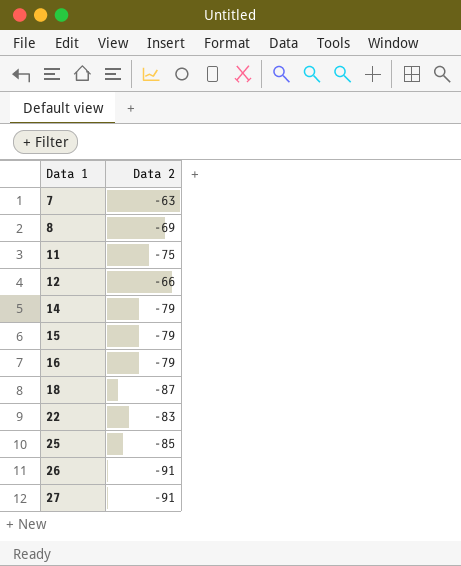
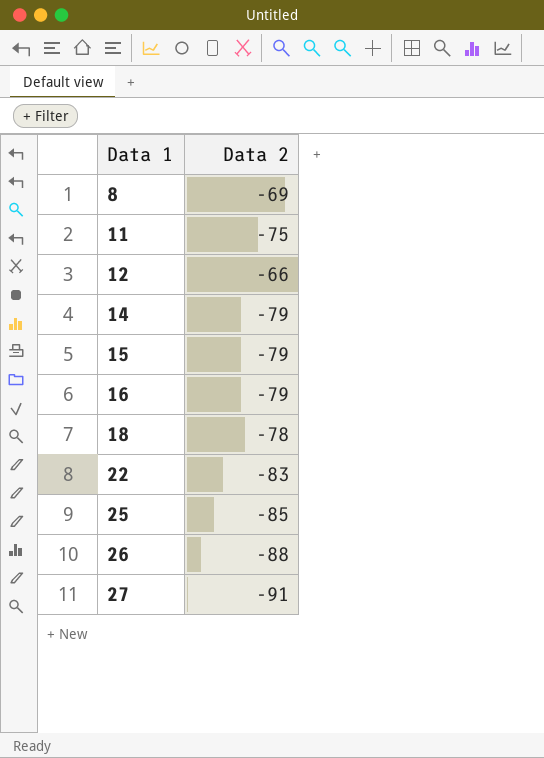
row 7: -63 -> none
18 | Data 2: -87 -> -78
26 | Data 2: -91 -> -88

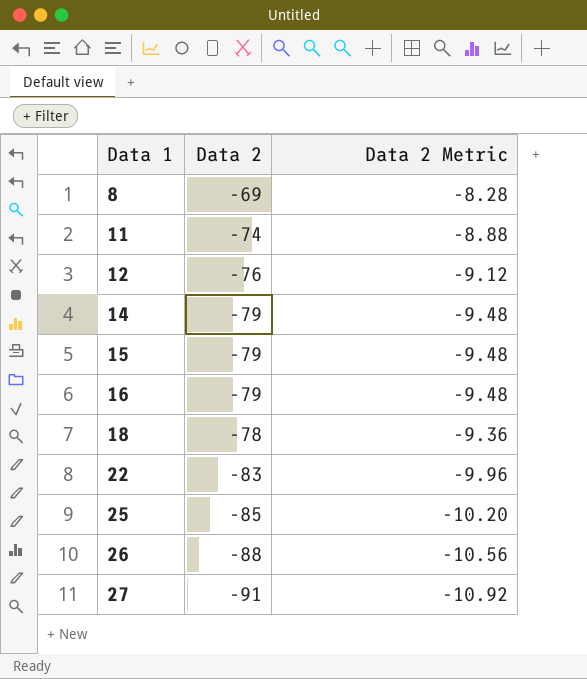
column Data 2 Metric | formula: none -> [Data 2] * 0.12
11 | Data 2: -75 -> -74
12 | Data 2: -66 -> -76

